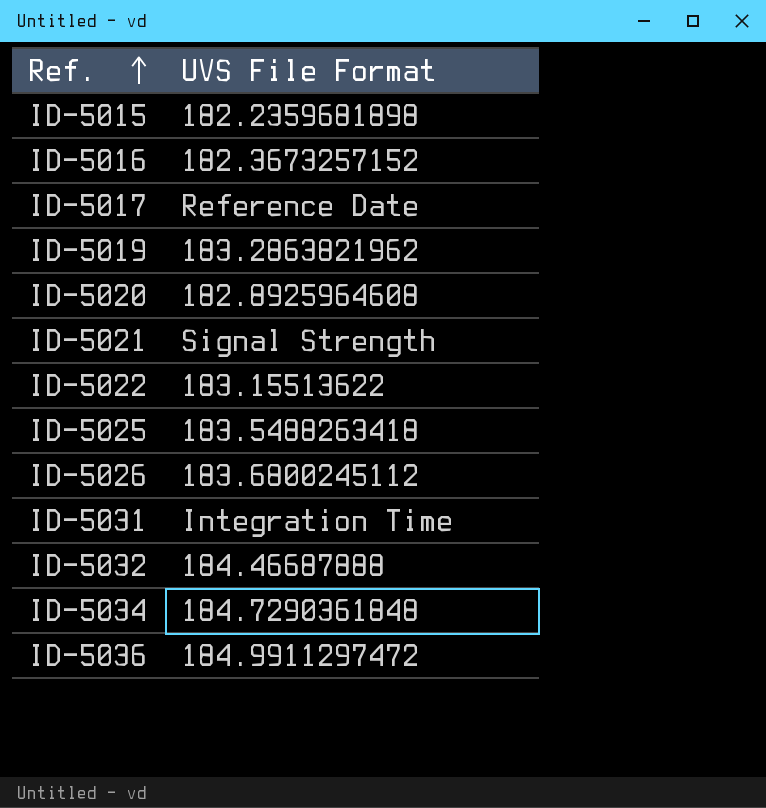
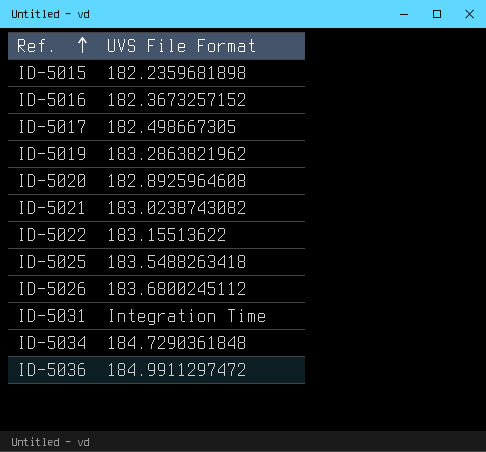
row ID-5032: 184.46687888 -> none
ID-5017 | UVS File Format: Reference Date -> 182.498667305
ID-5021 | UVS File Format: Signal Strength -> 183.0238743082

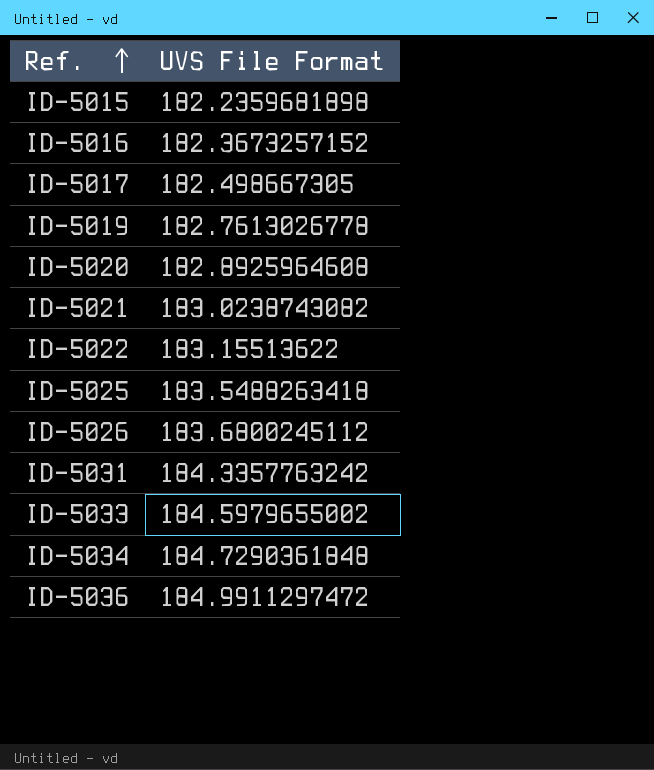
ID-5019 | UVS File Format: 183.2863821962 -> 182.7613026778
ID-5031 | UVS File Format: Integration Time -> 184.3357763242
row ID-5033: none -> 184.5979655002

